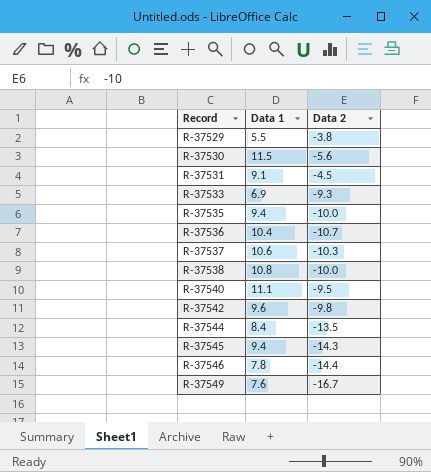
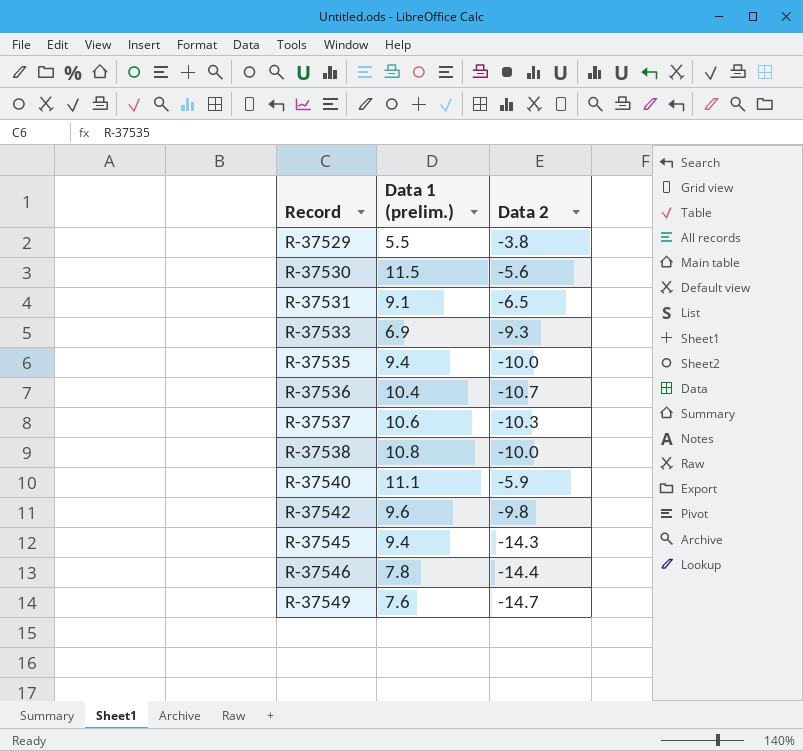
column name: Data 1 -> Data 1 (prelim.)
row R-37544: 8.4 | -13.5 -> none
R-37531 | Data 2: -4.5 -> -6.5
R-37540 | Data 2: -9.5 -> -5.9
R-37549 | Data 2: -16.7 -> -14.7

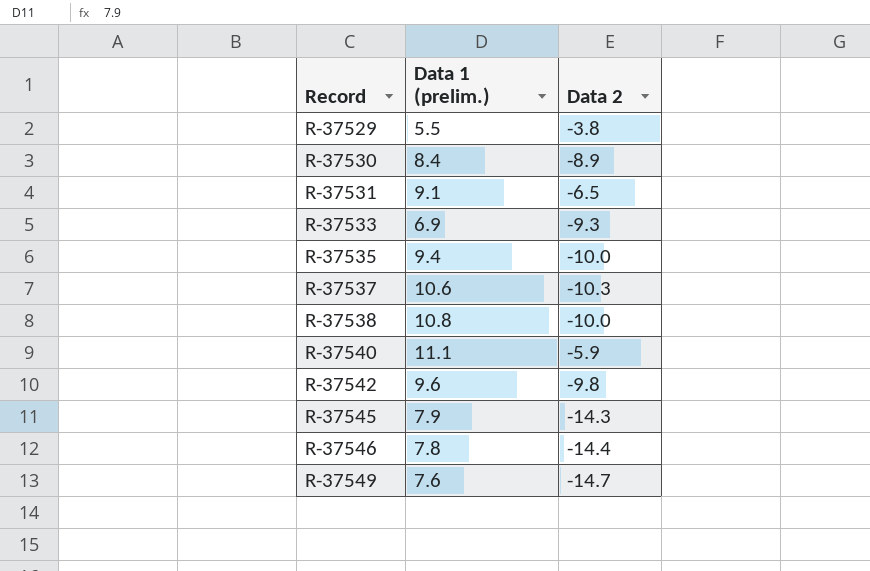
row R-37536: 10.4 | -10.7 -> none
R-37530 | Data 1 (prelim.): 11.5 -> 8.4
R-37530 | Data 2: -5.6 -> -8.9
R-37545 | Data 1 (prelim.): 9.4 -> 7.9

